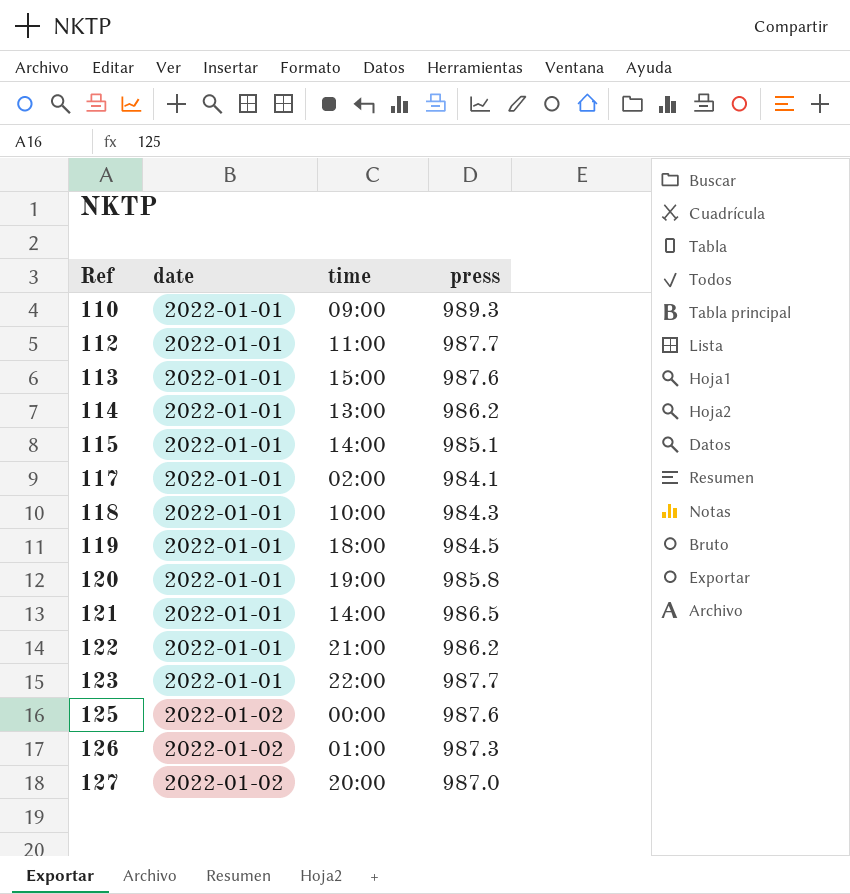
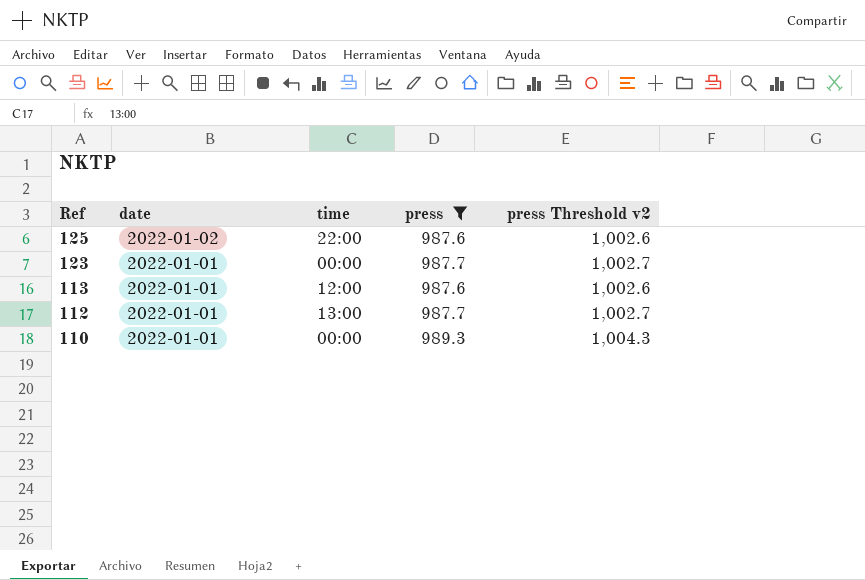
filter: none -> press >= 987.6
row order: Ref ascending -> Ref descending
column press Threshold v2 | formula: none -> [press] + 15
125 | time: 00:00 -> 22:00
123 | time: 22:00 -> 00:00
113 | time: 15:00 -> 12:00
112 | time: 11:00 -> 13:00
110 | time: 09:00 -> 00:00

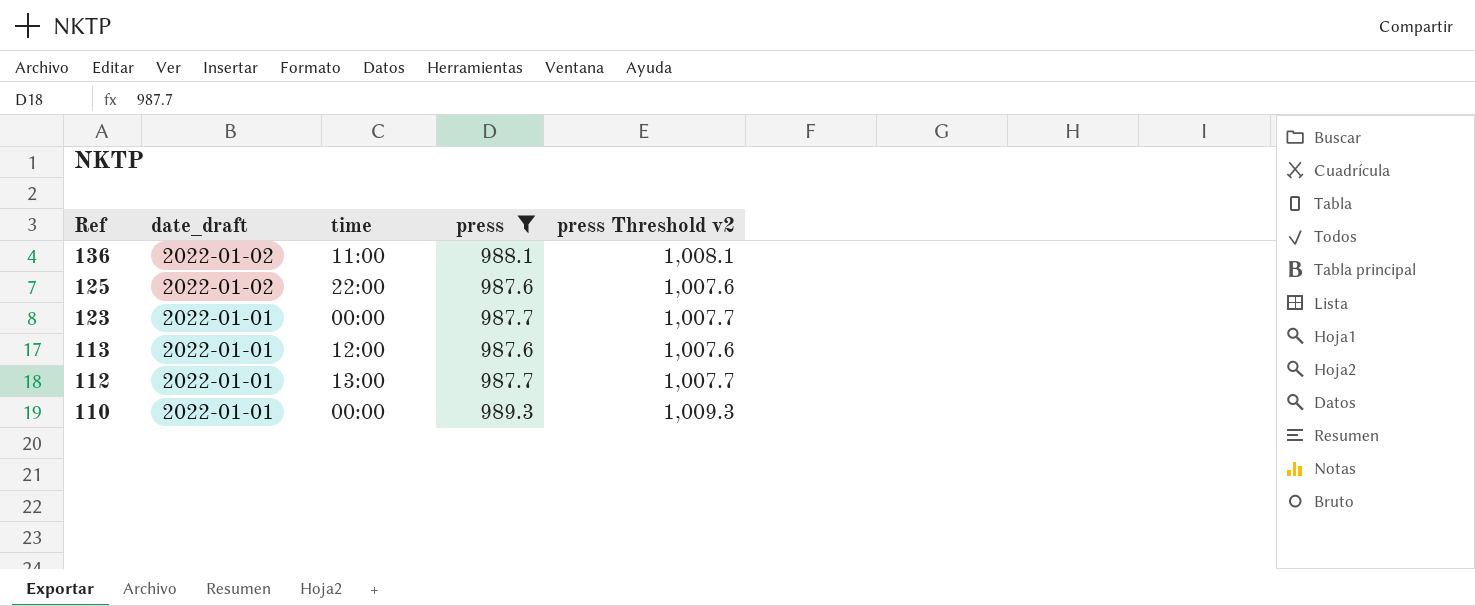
column name: date -> date_draft
column press Threshold v2 | formula: [press] + 15 -> [press] + 20
row 136: none -> 2022-01-02 | 11:00 | 988.1 | 1,008.1

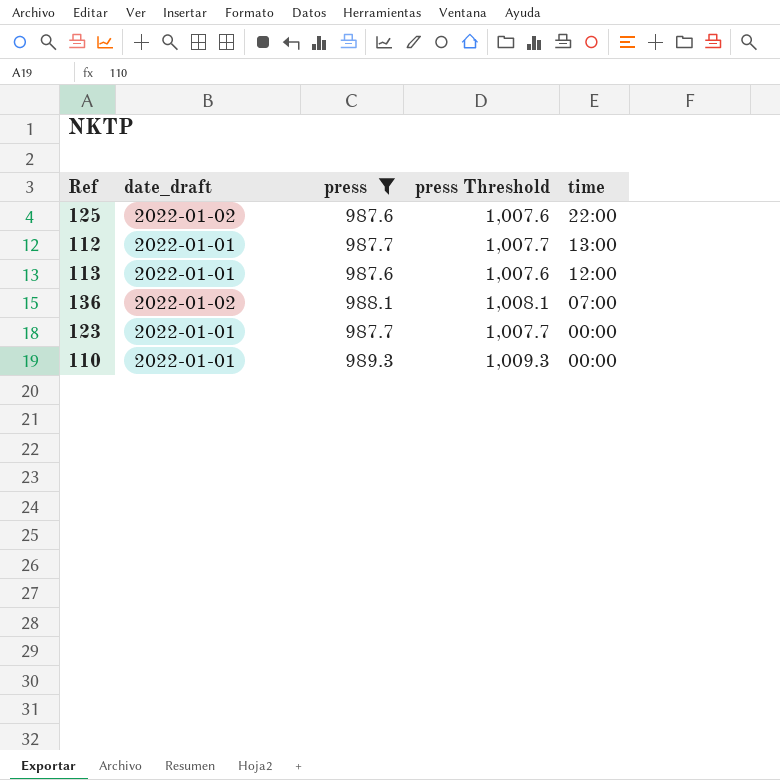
row order: Ref descending -> time descending
column name: press Threshold v2 -> press Threshold
column time | position: 3 -> 5
136 | time: 11:00 -> 07:00

